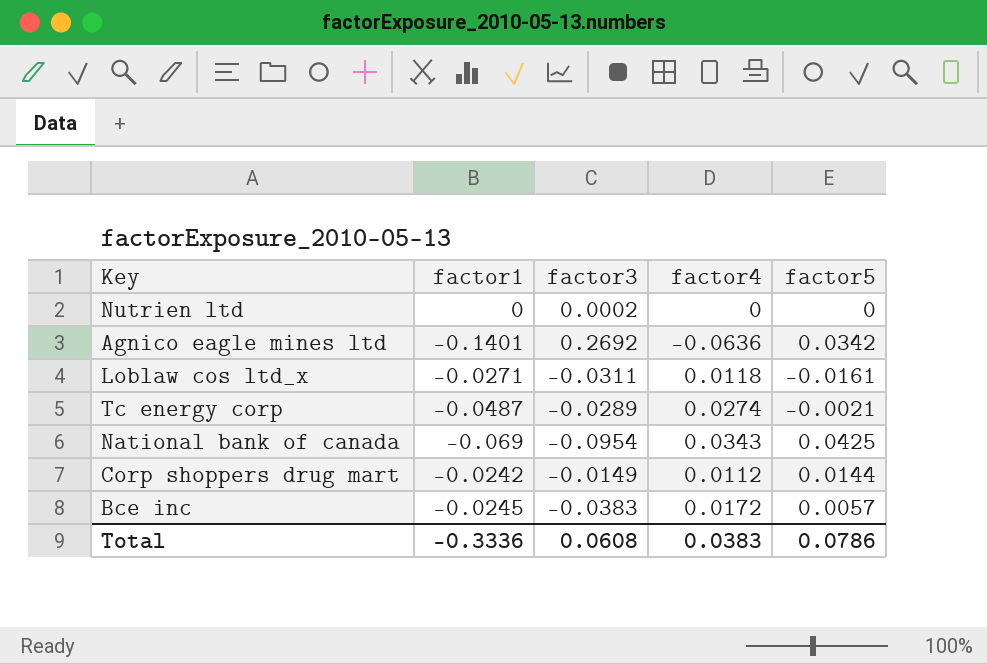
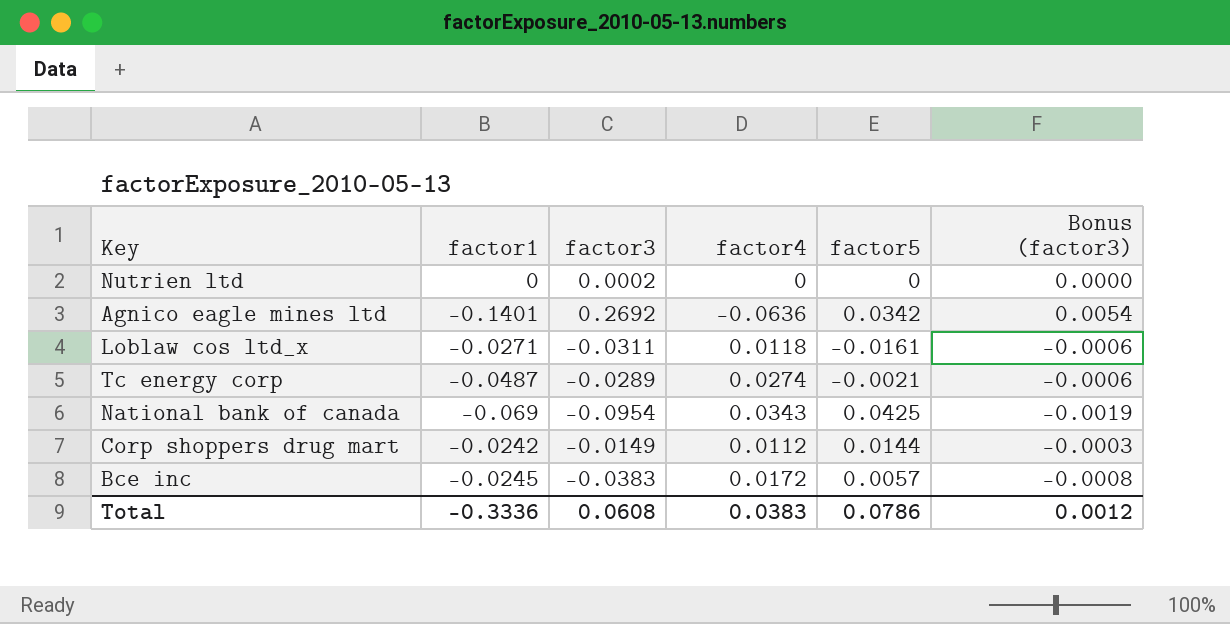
column Bonus (factor3) | formula: none -> [factor3] * 0.02

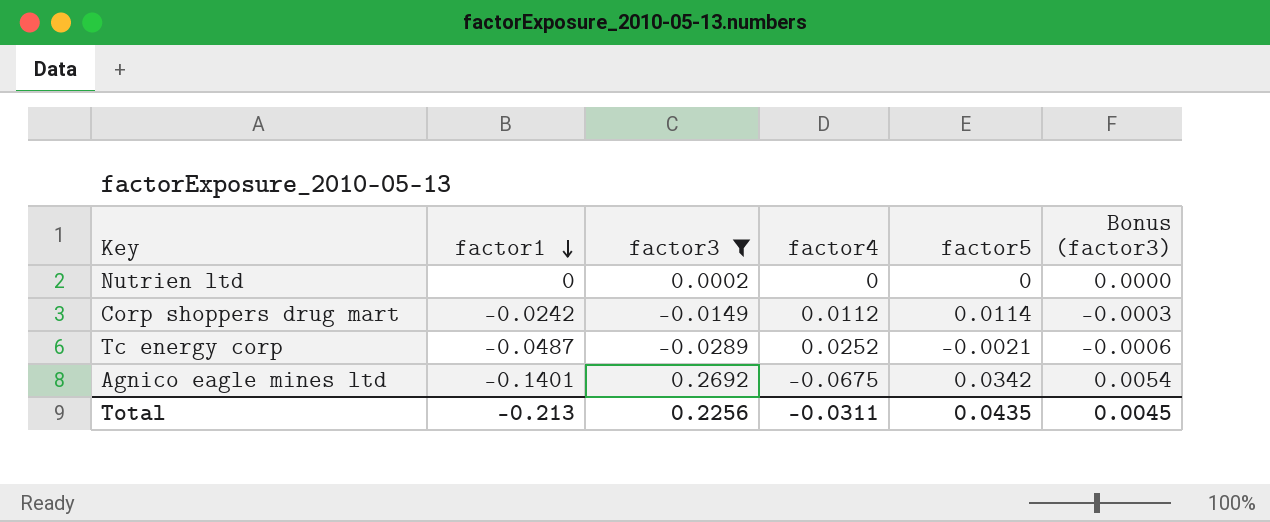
filter: none -> factor3 >= -0.0289
row order: none -> factor1 descending
Corp shoppers drug mart | factor5: 0.0144 -> 0.0114
Tc energy corp | factor4: 0.0274 -> 0.0252
Agnico eagle mines ltd | factor4: -0.0636 -> -0.0675
Total | factor1: -0.3336 -> -0.213
Total | factor3: 0.0608 -> 0.2256
Total | factor4: 0.0383 -> -0.0311
Total | factor5: 0.0786 -> 0.0435
Total | Bonus (factor3): 0.0012 -> 0.0045

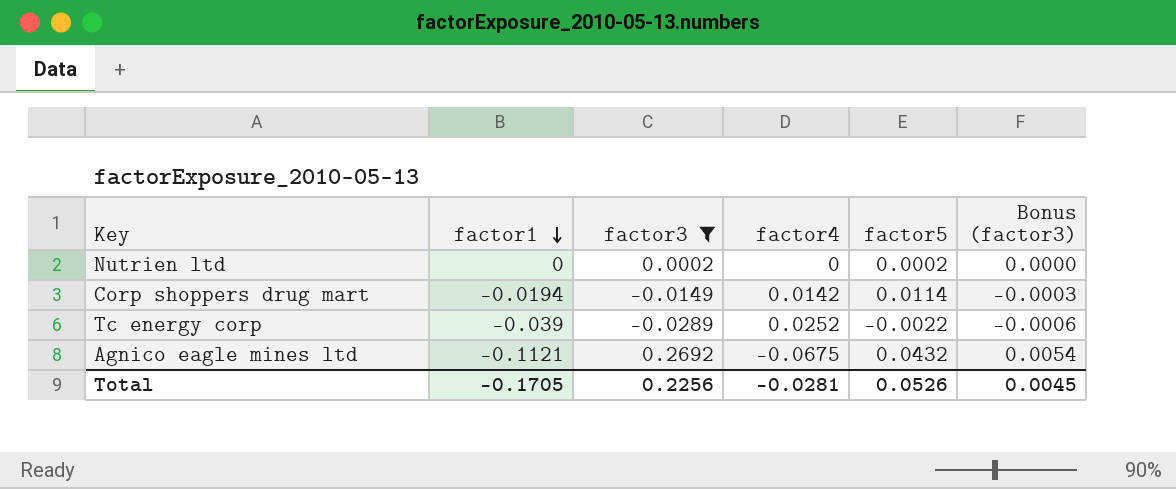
Nutrien ltd | factor5: 0 -> 0.0002
Corp shoppers drug mart | factor1: -0.0242 -> -0.0194
Corp shoppers drug mart | factor4: 0.0112 -> 0.0142
Tc energy corp | factor1: -0.0487 -> -0.039
Tc energy corp | factor5: -0.0021 -> -0.0022
Agnico eagle mines ltd | factor1: -0.1401 -> -0.1121
Agnico eagle mines ltd | factor5: 0.0342 -> 0.0432
Total | factor1: -0.213 -> -0.1705
Total | factor4: -0.0311 -> -0.0281
Total | factor5: 0.0435 -> 0.0526

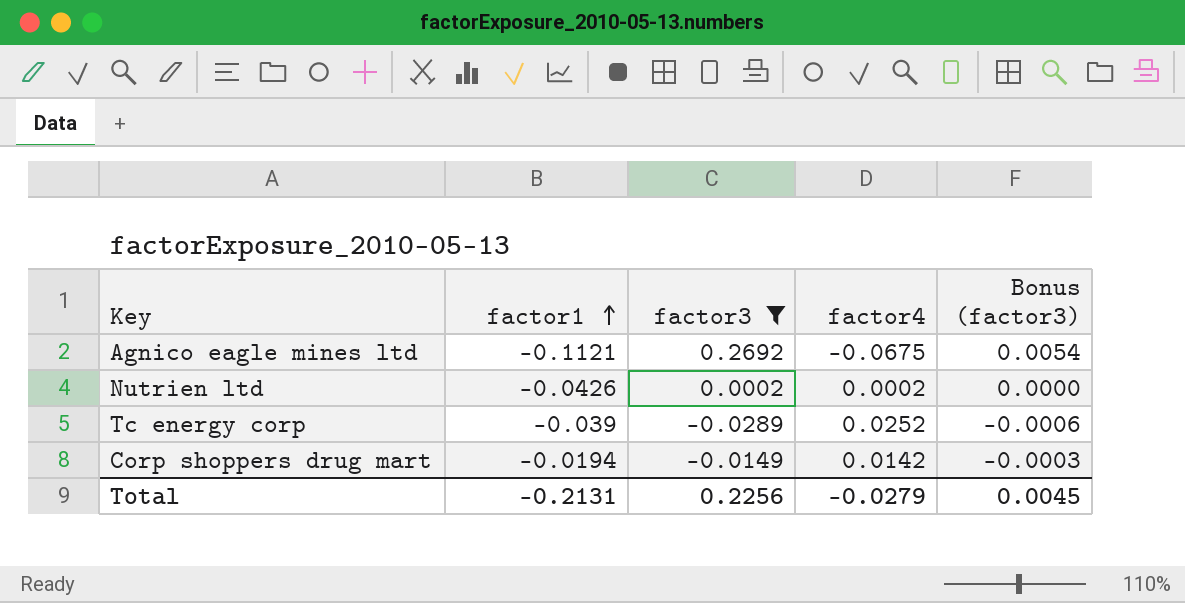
row order: factor1 descending -> factor1 ascending
column factor5 | position: 5 -> none
Nutrien ltd | factor1: 0 -> -0.0426
Nutrien ltd | factor4: 0 -> 0.0002
Total | factor1: -0.1705 -> -0.2131
Total | factor4: -0.0281 -> -0.0279

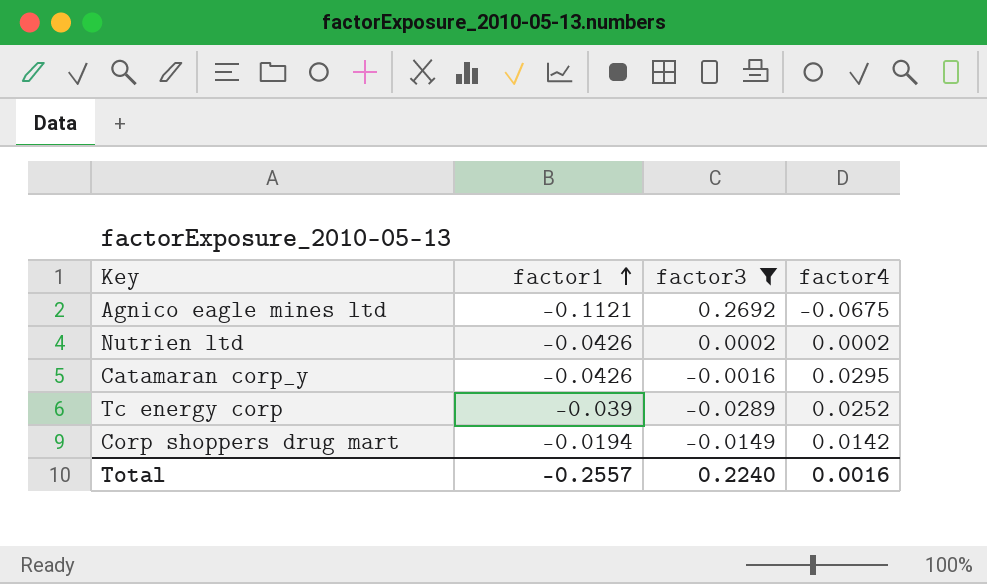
column Bonus (factor3) | formula: [factor3] * 0.02 -> none
row Catamaran corp_y: none -> -0.0426 | -0.0016 | 0.0295
Total | factor1: -0.2131 -> -0.2557
Total | factor3: 0.2256 -> 0.2240
Total | factor4: -0.0279 -> 0.0016

